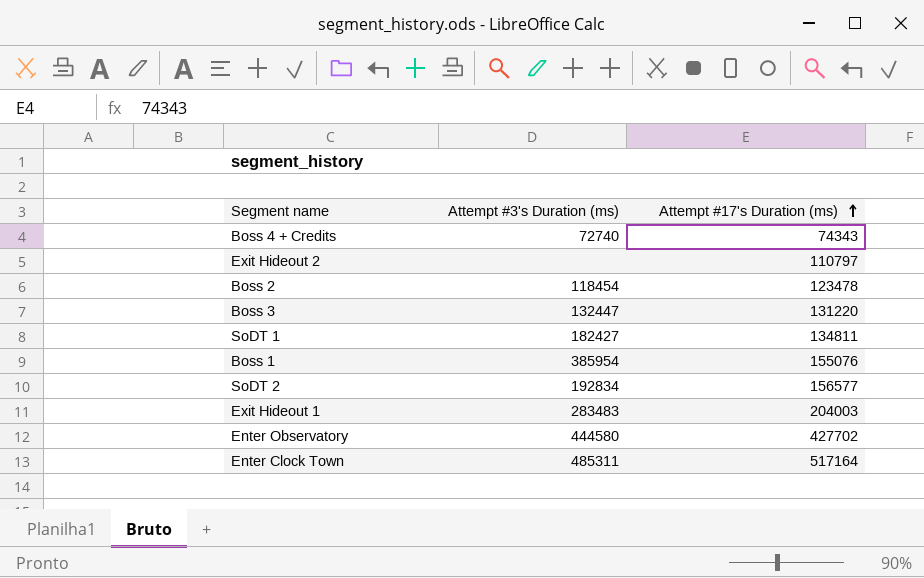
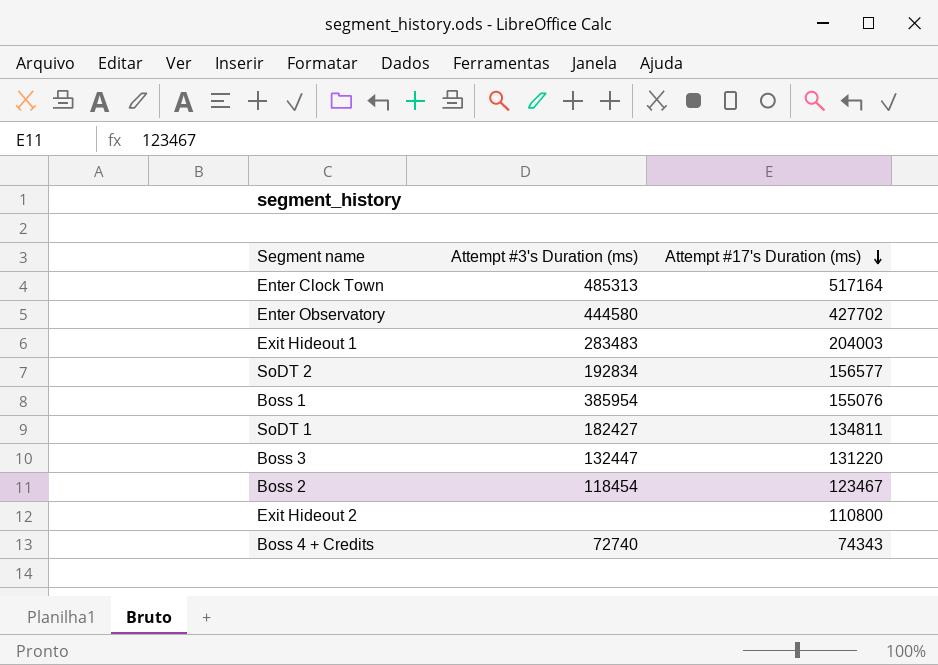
row order: Attempt #17's Duration (ms) ascending -> Attempt #17's Duration (ms) descending
Enter Clock Town | Attempt #3's Duration (ms): 485311 -> 485313
Boss 2 | Attempt #17's Duration (ms): 123478 -> 123467
Exit Hideout 2 | Attempt #17's Duration (ms): 110797 -> 110800

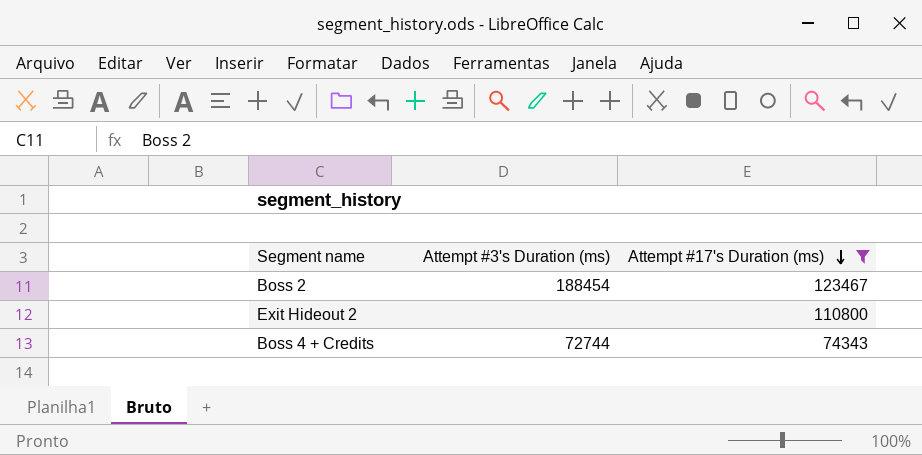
filter: none -> Attempt #17's Duration (ms) <= 123467
Boss 2 | Attempt #3's Duration (ms): 118454 -> 188454
Boss 4 + Credits | Attempt #3's Duration (ms): 72740 -> 72744

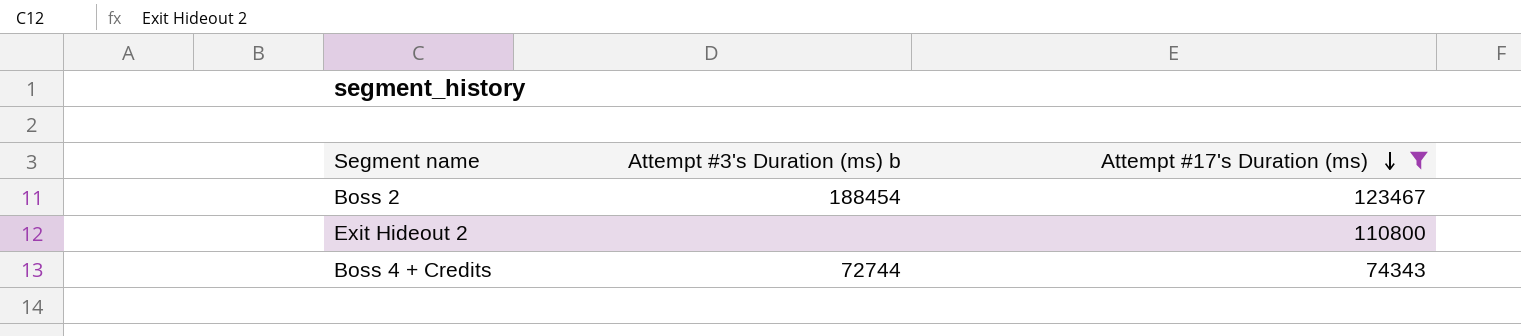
column name: Attempt #3's Duration (ms) -> Attempt #3's Duration (ms) b

